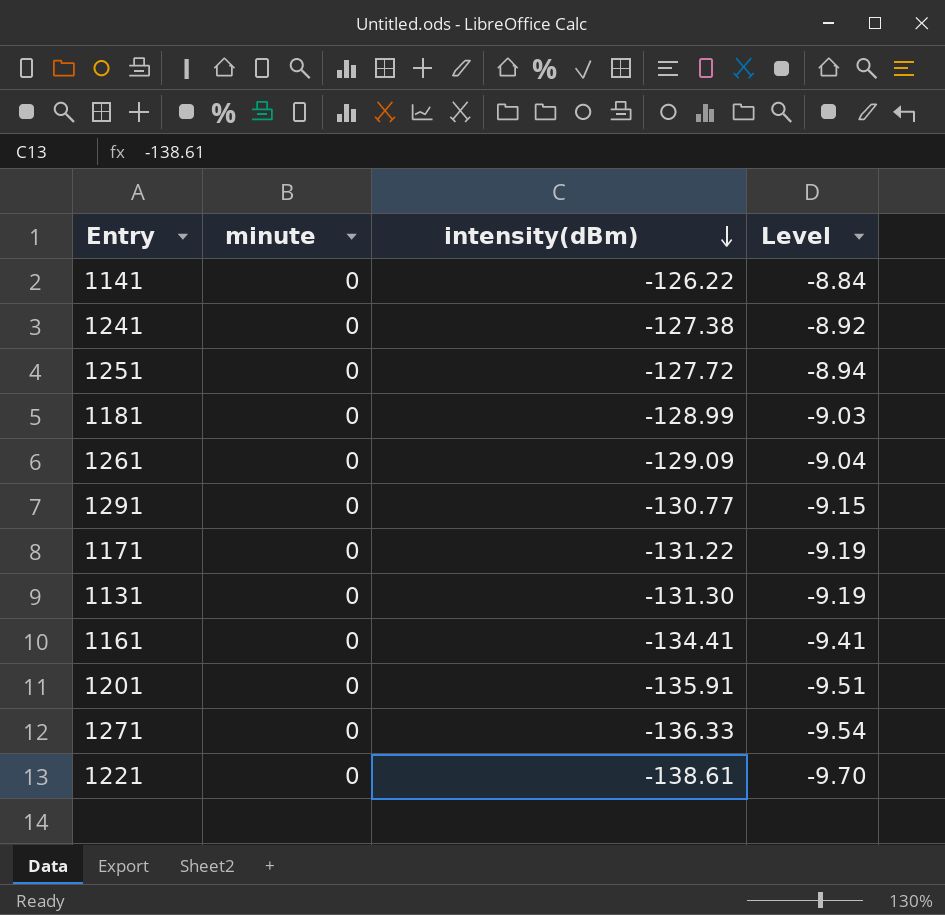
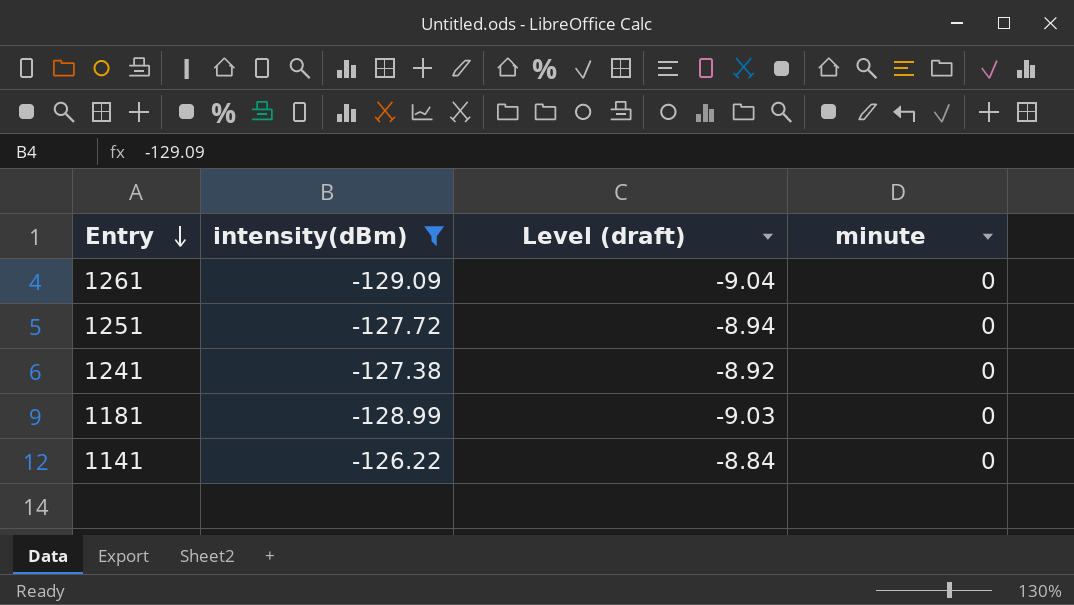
filter: none -> intensity(dBm) >= -129.09
row order: intensity(dBm) descending -> Entry descending
column name: Level -> Level (draft)
column minute | position: 2 -> 4

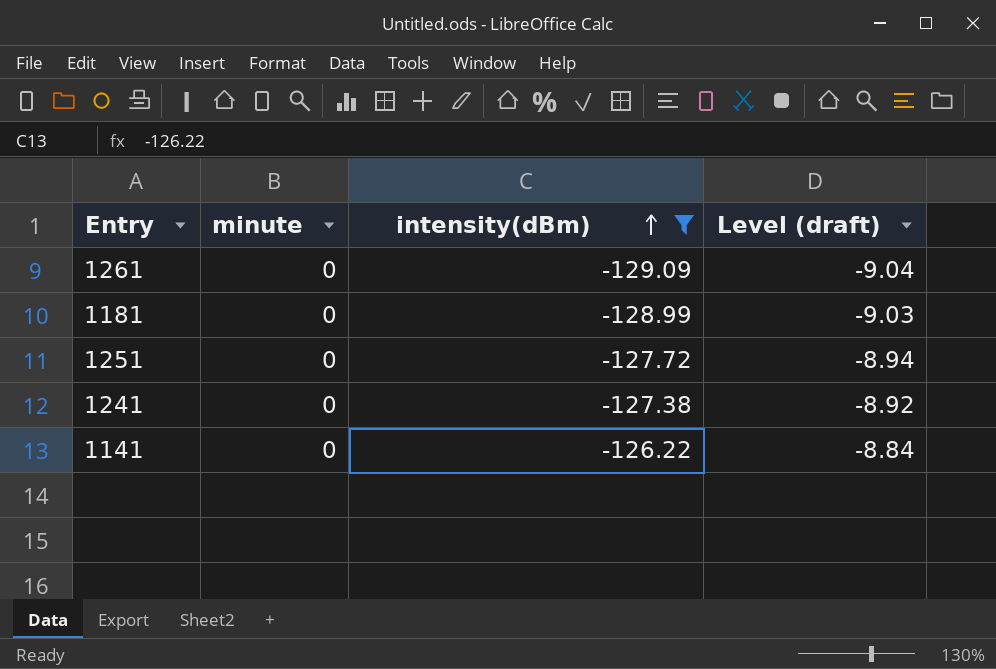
row order: Entry descending -> intensity(dBm) ascending
column minute | position: 4 -> 2

